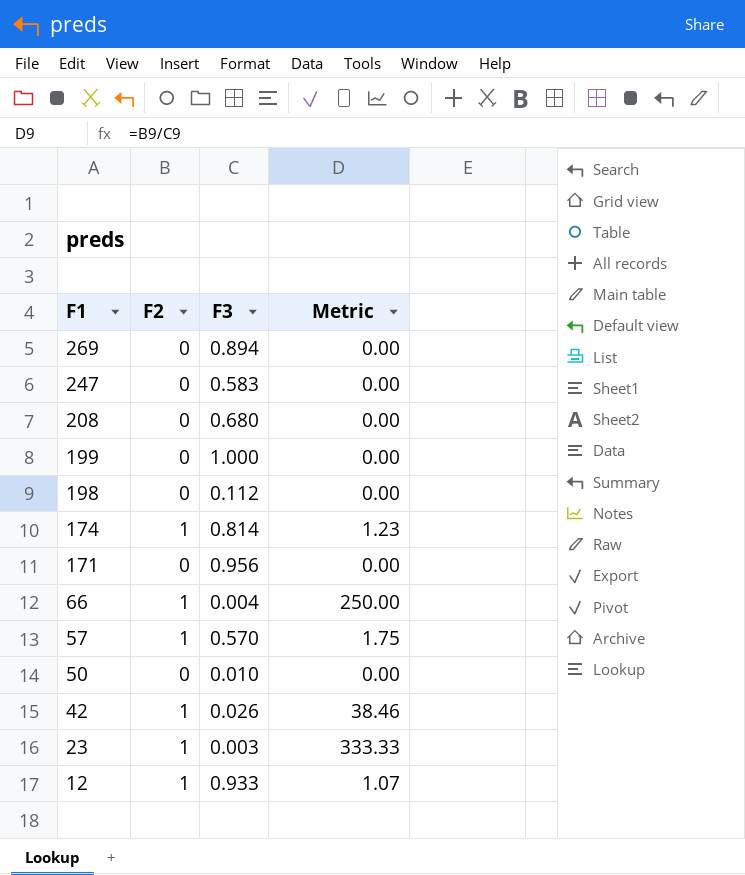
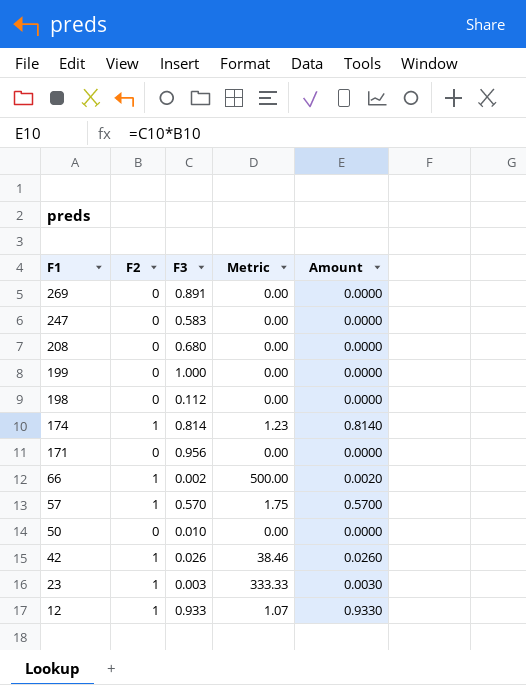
column Amount | formula: none -> [F2] * [F3]
269 | F3: 0.894 -> 0.891
66 | F3: 0.004 -> 0.002
66 | Metric: 250.00 -> 500.00

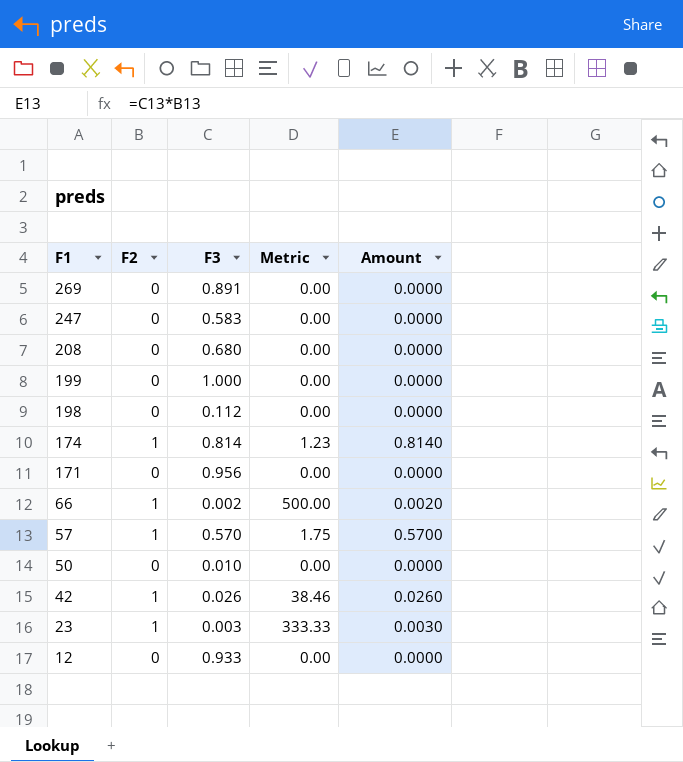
12 | F2: 1 -> 0
12 | Metric: 1.07 -> 0.00
12 | Amount: 0.9330 -> 0.0000

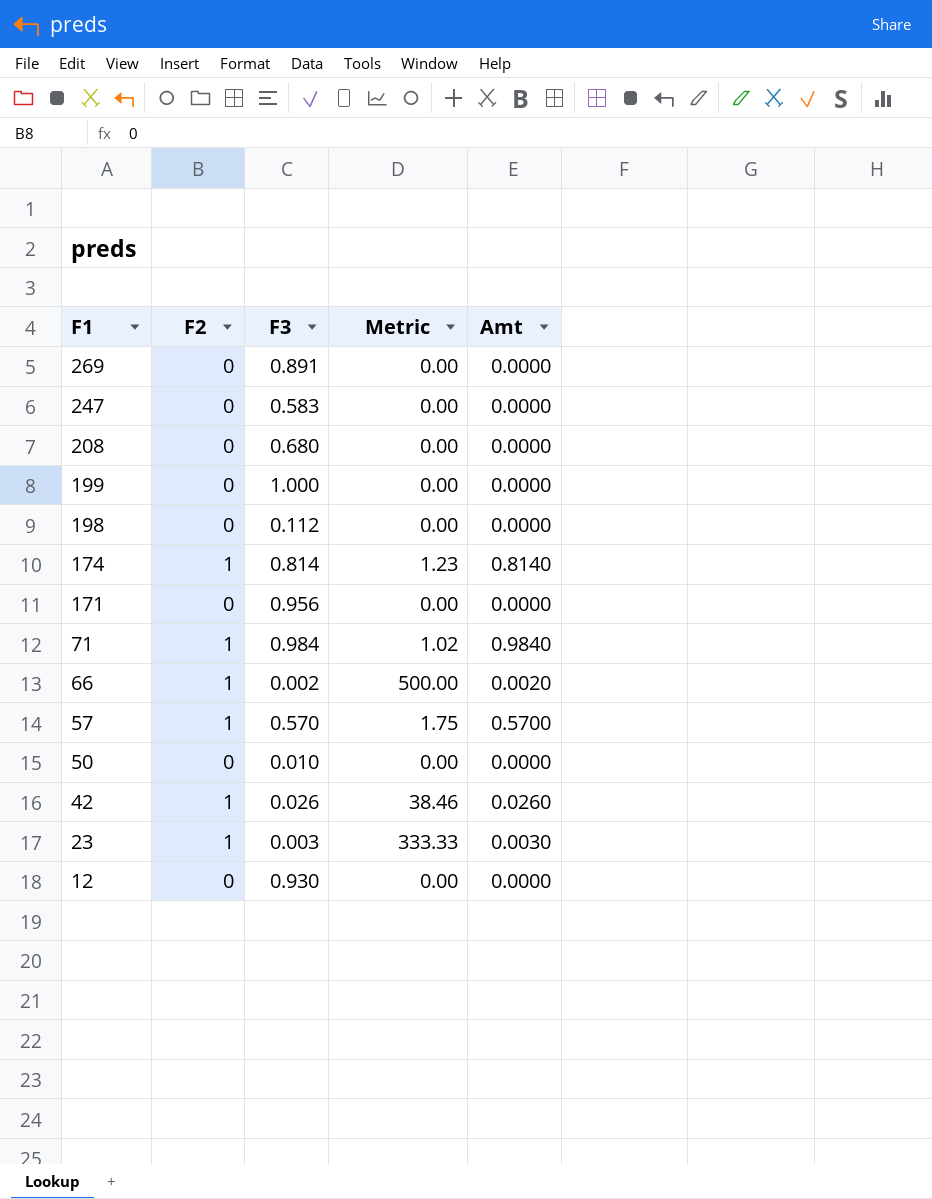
column name: Amount -> Amt
row 71: none -> 1 | 0.984 | 1.02 | 0.9840
12 | F3: 0.933 -> 0.930

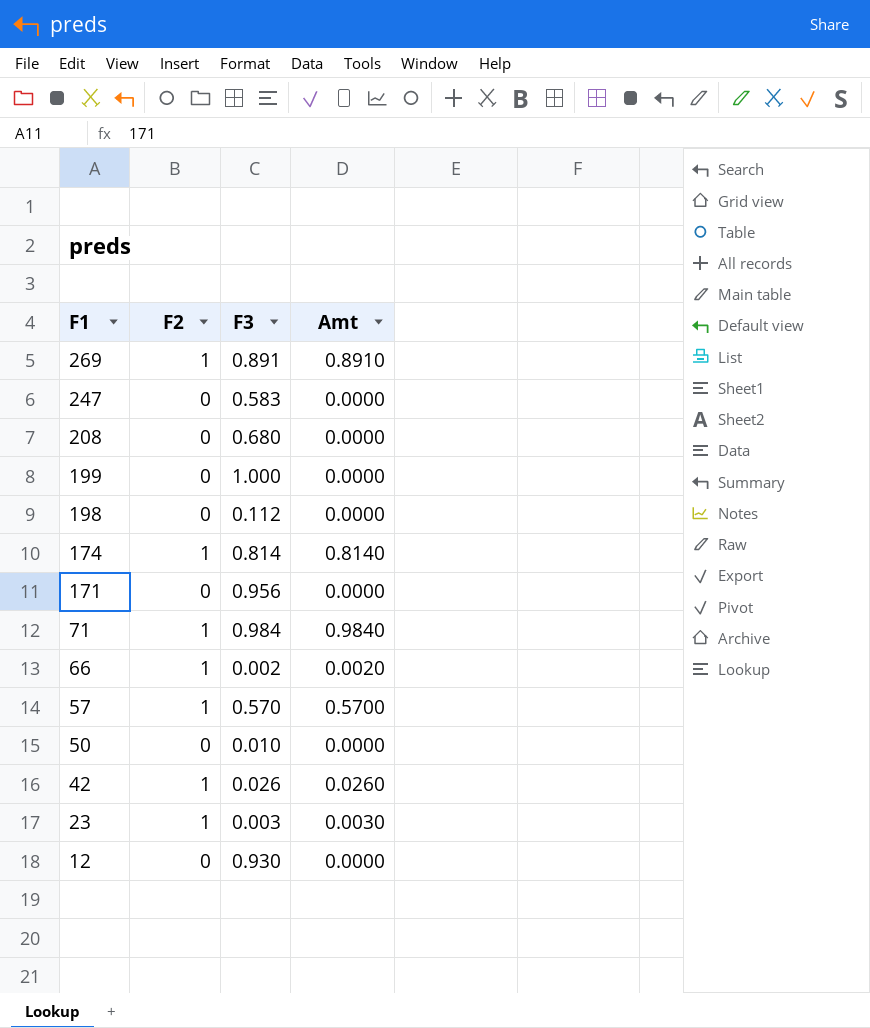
column Metric | formula: [F2] / [F3] -> none
269 | F2: 0 -> 1
269 | Amt: 0.0000 -> 0.8910

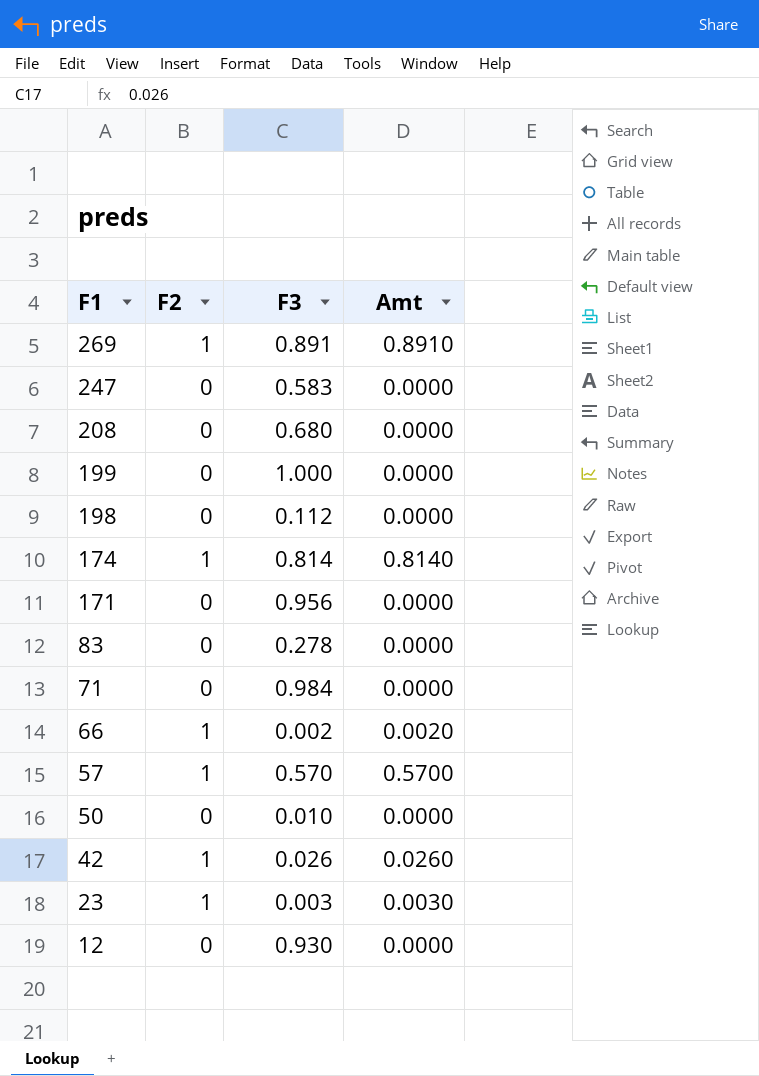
row 83: none -> 0 | 0.278 | 0.0000
71 | F2: 1 -> 0
71 | Amt: 0.9840 -> 0.0000

